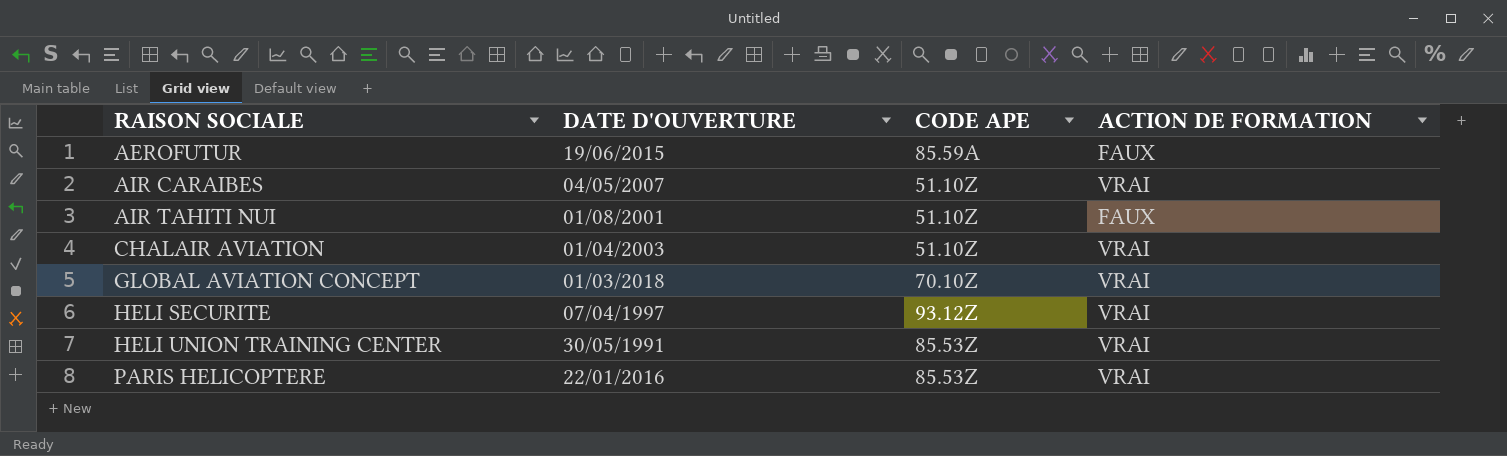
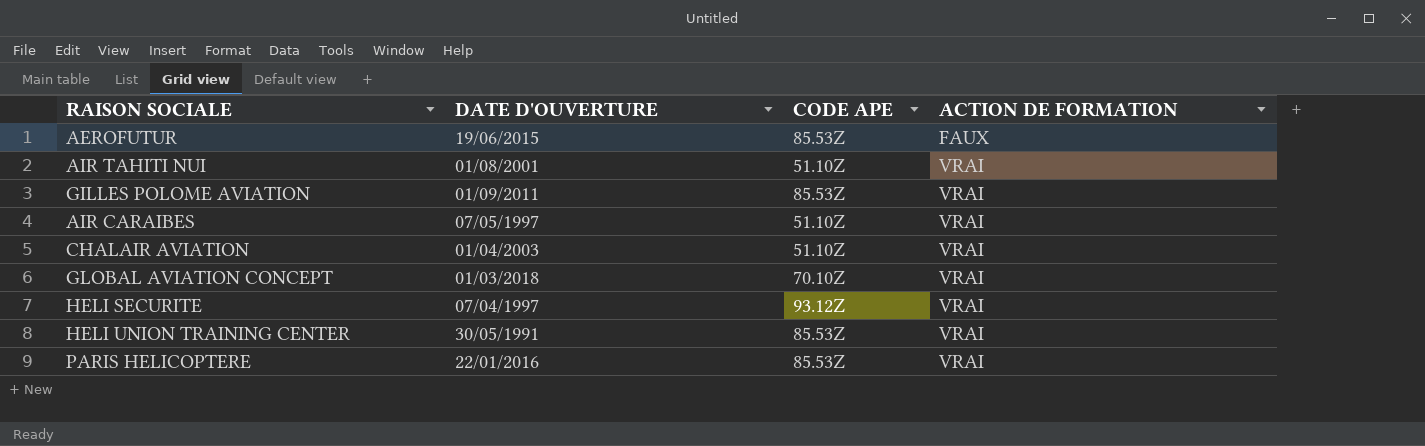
row order: RAISON SOCIALE ascending -> ACTION DE FORMATION ascending
AEROFUTUR | CODE APE: 85.59A -> 85.53Z
AIR TAHITI NUI | ACTION DE FORMATION: FAUX -> VRAI
row GILLES POLOME AVIATION: none -> 01/09/2011 | 85.53Z | VRAI
AIR CARAIBES | DATE D'OUVERTURE: 04/05/2007 -> 07/05/1997

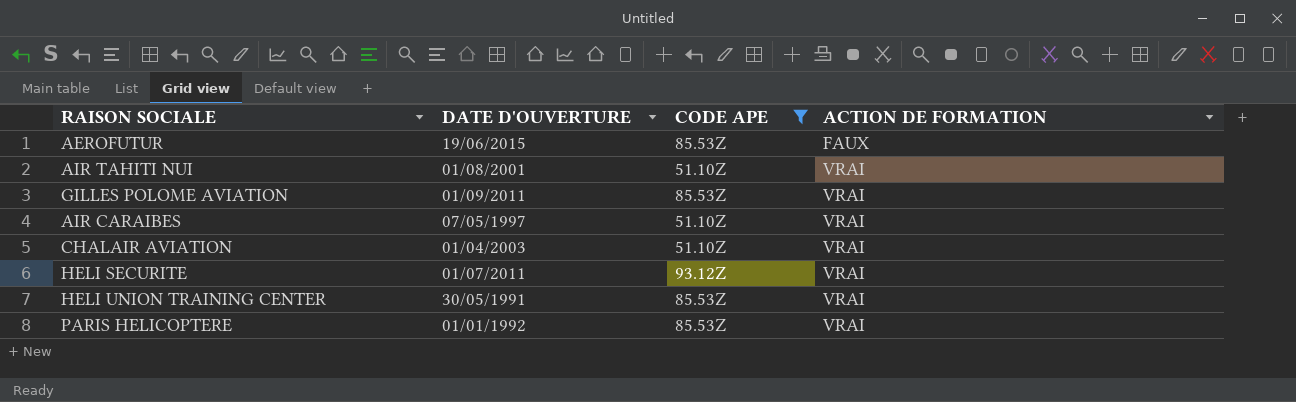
filter: none -> CODE APE != 70.10Z
HELI SECURITE | DATE D'OUVERTURE: 07/04/1997 -> 01/07/2011
PARIS HELICOPTERE | DATE D'OUVERTURE: 22/01/2016 -> 01/01/1992

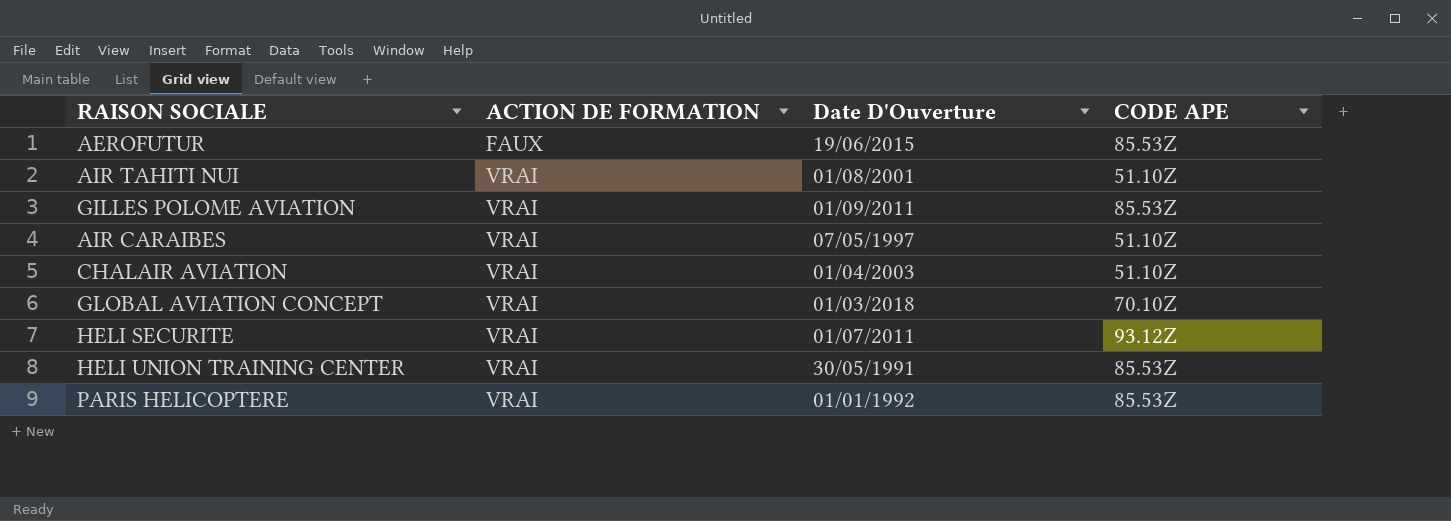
filter: CODE APE != 70.10Z -> none
column ACTION DE FORMATION | position: 4 -> 2
column name: DATE D'OUVERTURE -> Date D'Ouverture

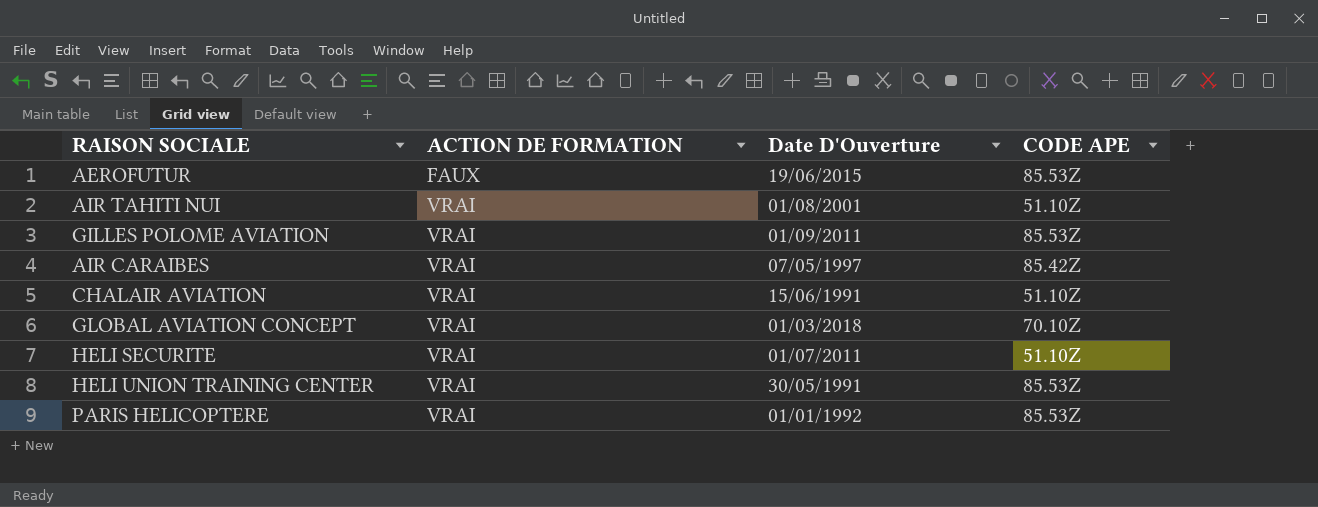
AIR CARAIBES | CODE APE: 51.10Z -> 85.42Z
CHALAIR AVIATION | Date D'Ouverture: 01/04/2003 -> 15/06/1991
HELI SECURITE | CODE APE: 93.12Z -> 51.10Z

